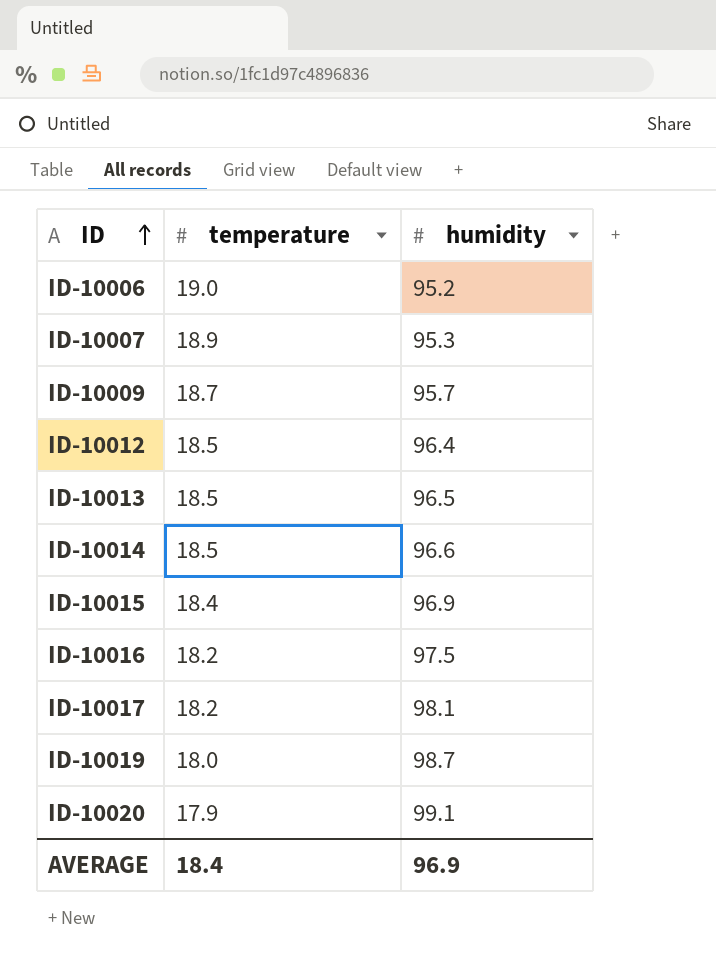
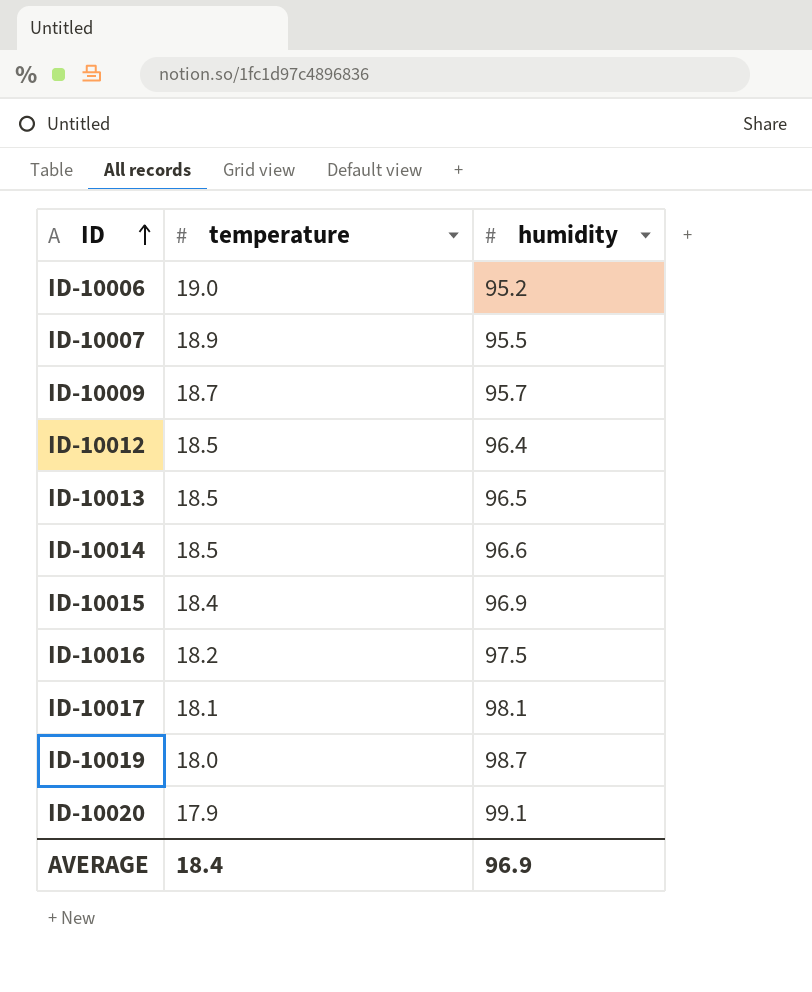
ID-10007 | humidity: 95.3 -> 95.5
ID-10017 | temperature: 18.2 -> 18.1

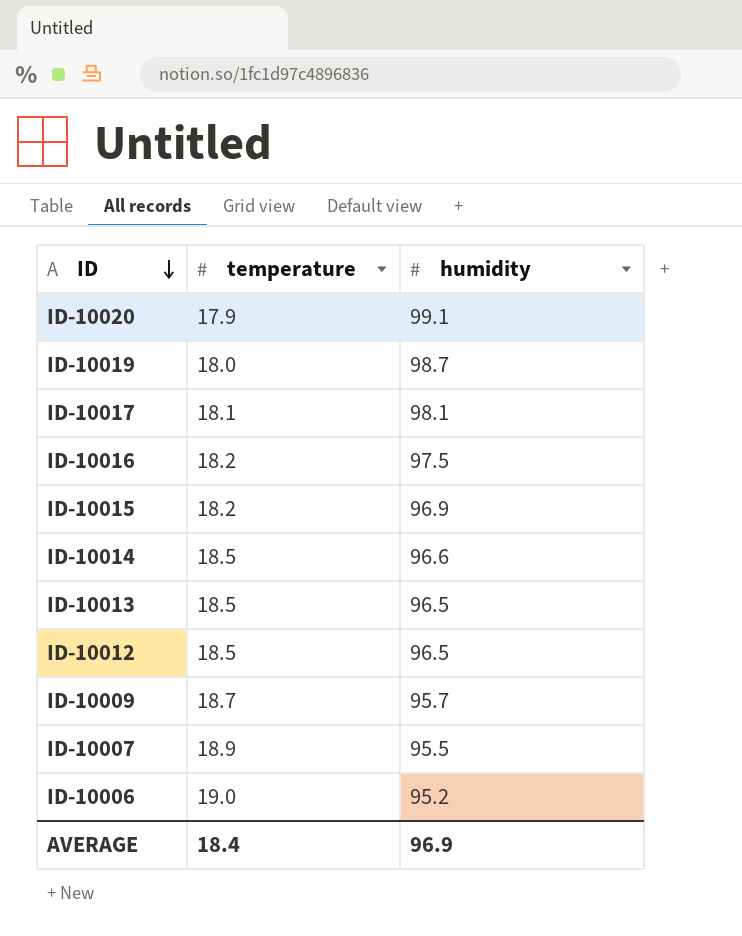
row order: ID ascending -> ID descending
ID-10015 | temperature: 18.4 -> 18.2
ID-10012 | humidity: 96.4 -> 96.5

